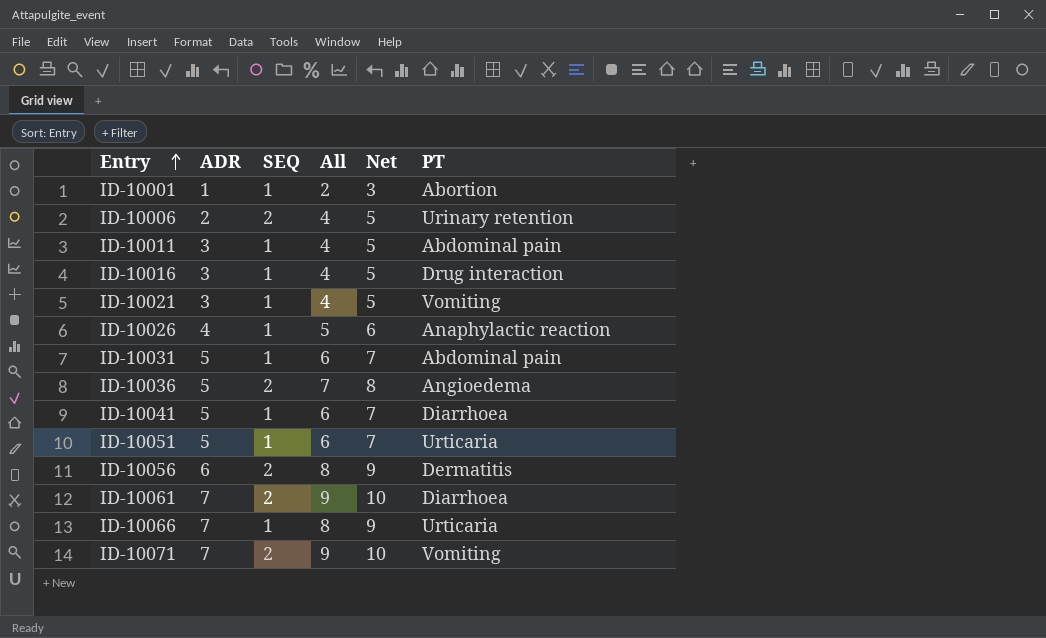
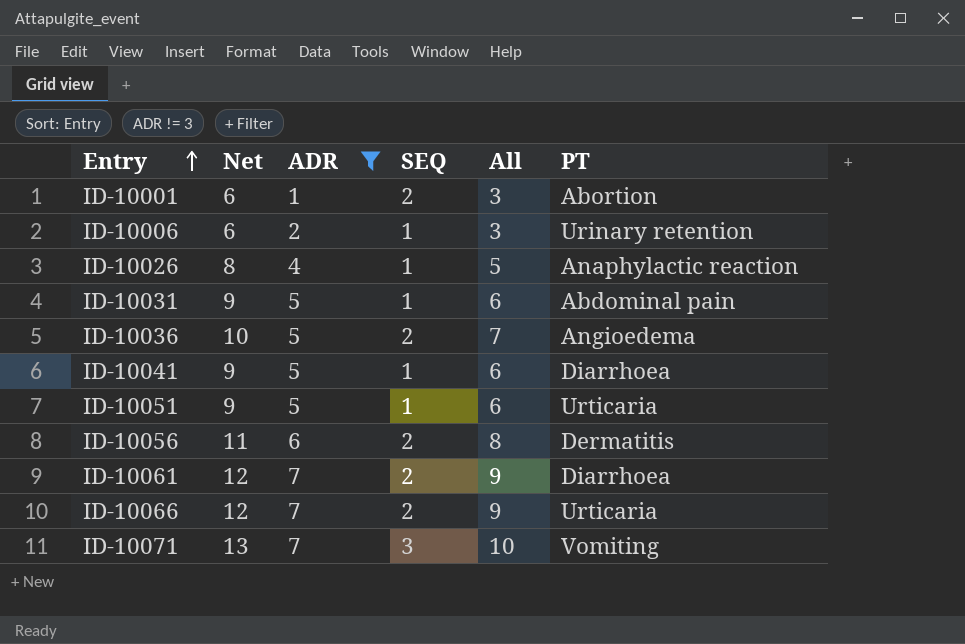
filter: none -> ADR != 3
column Net | formula: [All] + 1 -> [All] + 3
column Net | position: 5 -> 2
ID-10001 | SEQ: 1 -> 2
ID-10001 | All: 2 -> 3
ID-10006 | SEQ: 2 -> 1
ID-10006 | All: 4 -> 3
ID-10066 | SEQ: 1 -> 2
ID-10066 | All: 8 -> 9
ID-10071 | SEQ: 2 -> 3
ID-10071 | All: 9 -> 10

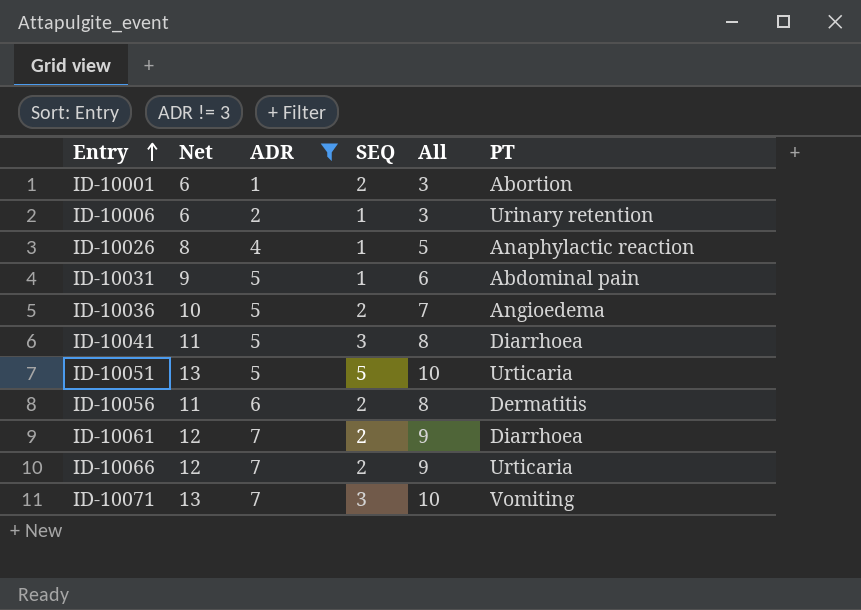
ID-10041 | Net: 9 -> 11
ID-10041 | SEQ: 1 -> 3
ID-10041 | All: 6 -> 8
ID-10051 | Net: 9 -> 13
ID-10051 | SEQ: 1 -> 5
ID-10051 | All: 6 -> 10

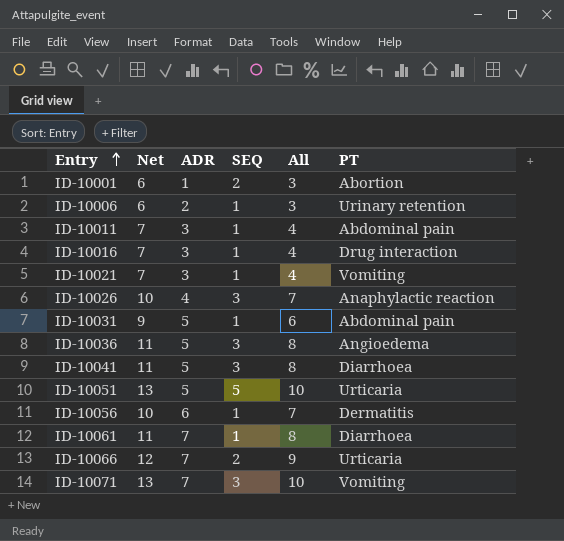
filter: ADR != 3 -> none
ID-10026 | Net: 8 -> 10
ID-10026 | SEQ: 1 -> 3
ID-10026 | All: 5 -> 7
ID-10036 | Net: 10 -> 11
ID-10036 | SEQ: 2 -> 3
ID-10036 | All: 7 -> 8
ID-10056 | Net: 11 -> 10
ID-10056 | SEQ: 2 -> 1
ID-10056 | All: 8 -> 7
ID-10061 | Net: 12 -> 11
ID-10061 | SEQ: 2 -> 1
ID-10061 | All: 9 -> 8

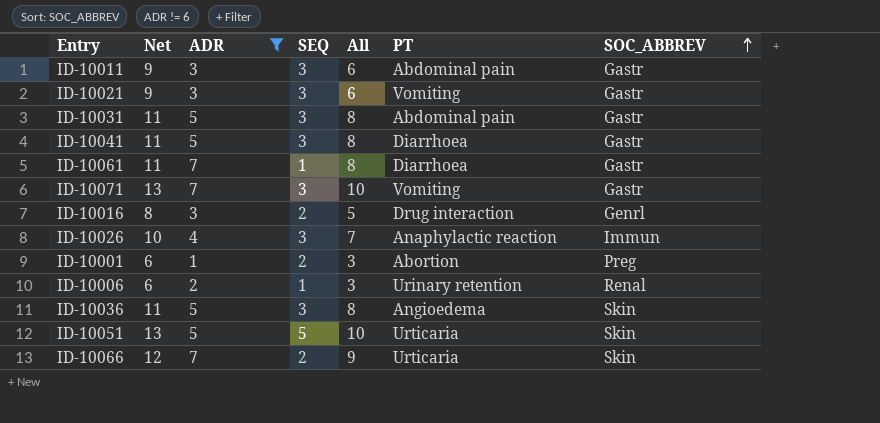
filter: none -> ADR != 6
row order: Entry ascending -> SOC_ABBREV ascending
column SOC_ABBREV | position: none -> 7
ID-10011 | Net: 7 -> 9
ID-10011 | SEQ: 1 -> 3
ID-10011 | All: 4 -> 6
ID-10021 | Net: 7 -> 9
ID-10021 | SEQ: 1 -> 3
ID-10021 | All: 4 -> 6
ID-10031 | Net: 9 -> 11
ID-10031 | SEQ: 1 -> 3
ID-10031 | All: 6 -> 8
ID-10016 | Net: 7 -> 8
ID-10016 | SEQ: 1 -> 2
ID-10016 | All: 4 -> 5

